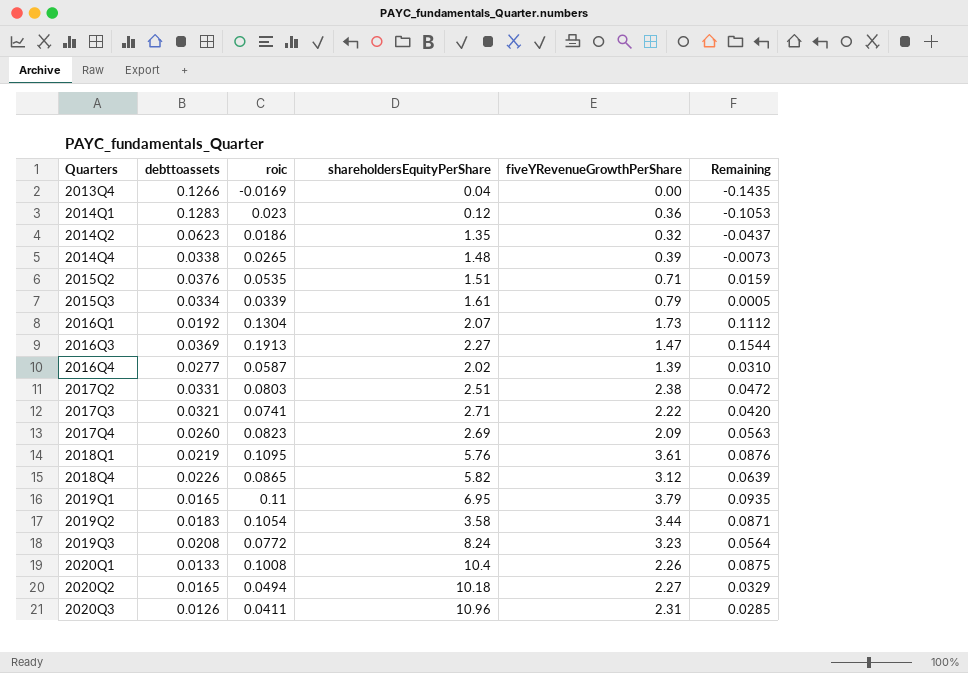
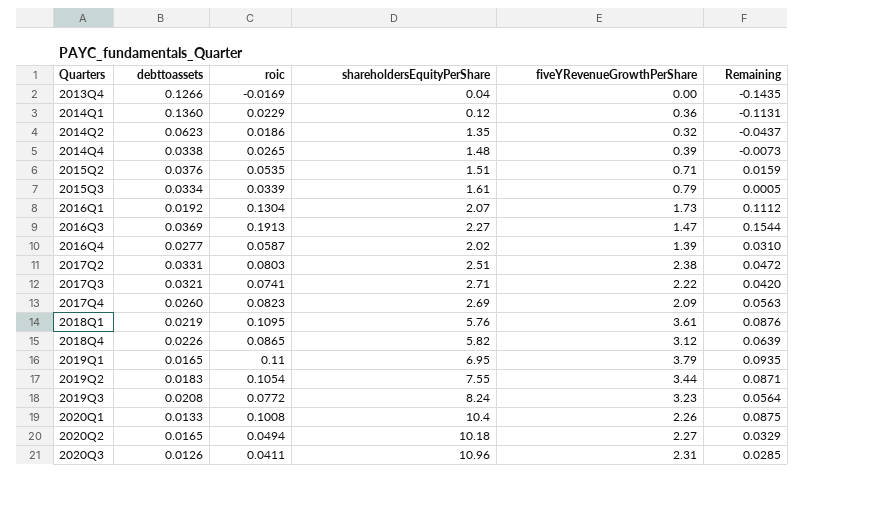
2014Q1 | debttoassets: 0.1283 -> 0.1360
2014Q1 | roic: 0.023 -> 0.0229
2014Q1 | Remaining: -0.1053 -> -0.1131
2019Q2 | shareholdersEquityPerShare: 3.58 -> 7.55

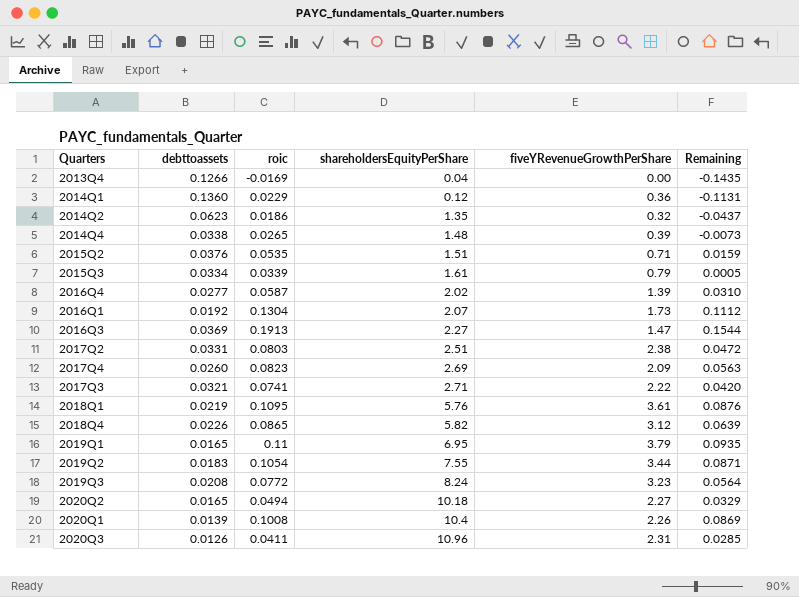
row order: Quarters ascending -> shareholdersEquityPerShare ascending
2020Q1 | debttoassets: 0.0133 -> 0.0139
2020Q1 | Remaining: 0.0875 -> 0.0869

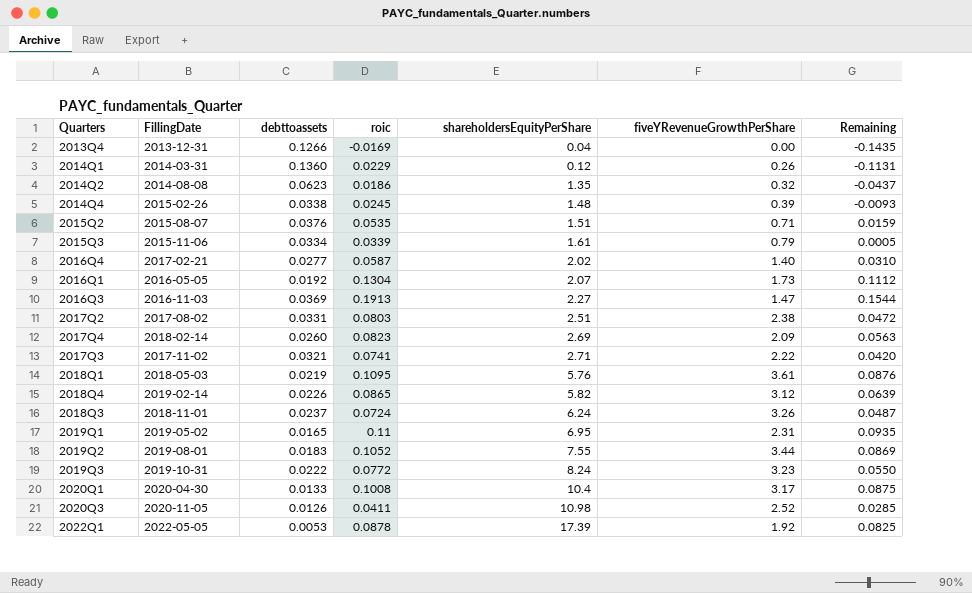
column FillingDate | position: none -> 2
row 2020Q2: 0.0165 | 0.0494 | 10.18 | 2.27 | 0.0329 -> none
2014Q1 | fiveYRevenueGrowthPerShare: 0.36 -> 0.26
2014Q4 | roic: 0.0265 -> 0.0245
2014Q4 | Remaining: -0.0073 -> -0.0093
2016Q4 | fiveYRevenueGrowthPerShare: 1.39 -> 1.40
row 2018Q3: none -> 2018-11-01 | 0.0237 | 0.0724 | 6.24 | 3.26 | 0.0487
2019Q1 | fiveYRevenueGrowthPerShare: 3.79 -> 2.31
2019Q2 | roic: 0.1054 -> 0.1052
2019Q2 | Remaining: 0.0871 -> 0.0869
2019Q3 | debttoassets: 0.0208 -> 0.0222
2019Q3 | Remaining: 0.0564 -> 0.0550
2020Q1 | debttoassets: 0.0139 -> 0.0133
2020Q1 | fiveYRevenueGrowthPerShare: 2.26 -> 3.17
2020Q1 | Remaining: 0.0869 -> 0.0875
2020Q3 | shareholdersEquityPerShare: 10.96 -> 10.98
2020Q3 | fiveYRevenueGrowthPerShare: 2.31 -> 2.52
row 2022Q1: none -> 2022-05-05 | 0.0053 | 0.0878 | 17.39 | 1.92 | 0.0825

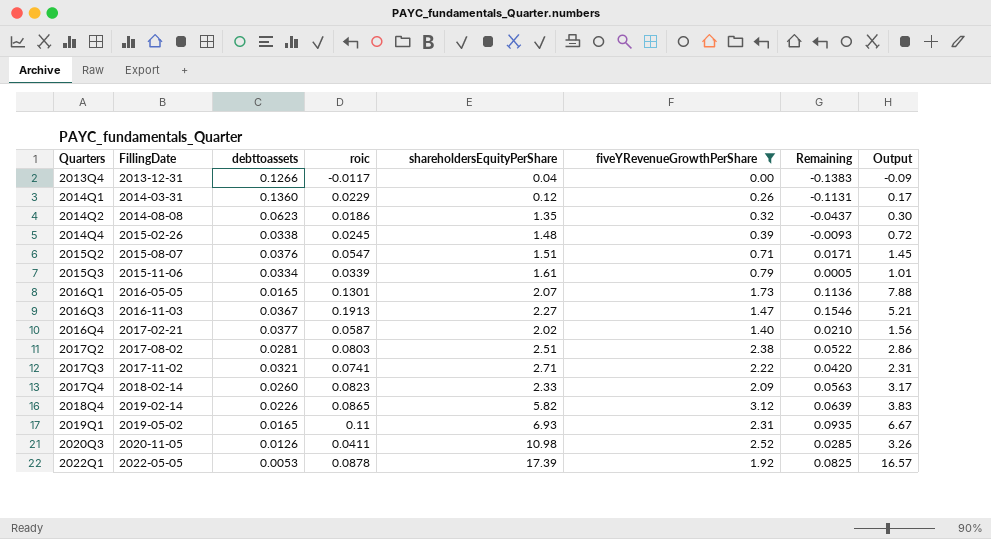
filter: none -> fiveYRevenueGrowthPerShare <= 3.12
row order: shareholdersEquityPerShare ascending -> Quarters ascending
column Output | formula: none -> [roic] / [debttoassets]
2013Q4 | roic: -0.0169 -> -0.0117
2013Q4 | Remaining: -0.1435 -> -0.1383
2015Q2 | roic: 0.0535 -> 0.0547
2015Q2 | Remaining: 0.0159 -> 0.0171
2016Q1 | debttoassets: 0.0192 -> 0.0165
2016Q1 | roic: 0.1304 -> 0.1301
2016Q1 | Remaining: 0.1112 -> 0.1136
2016Q3 | debttoassets: 0.0369 -> 0.0367
2016Q3 | Remaining: 0.1544 -> 0.1546
2016Q4 | debttoassets: 0.0277 -> 0.0377
2016Q4 | Remaining: 0.0310 -> 0.0210
2017Q2 | debttoassets: 0.0331 -> 0.0281
2017Q2 | Remaining: 0.0472 -> 0.0522
2017Q4 | shareholdersEquityPerShare: 2.69 -> 2.33
2019Q1 | shareholdersEquityPerShare: 6.95 -> 6.93

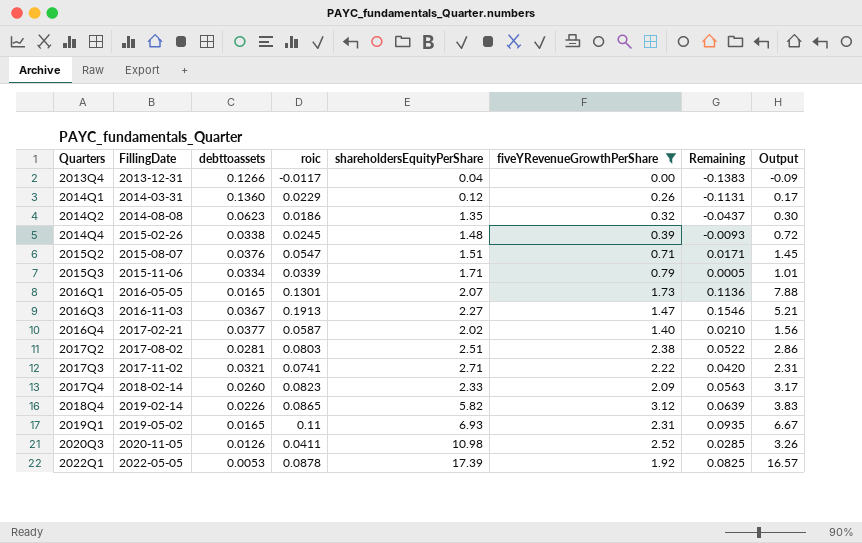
2015Q3 | shareholdersEquityPerShare: 1.61 -> 1.71

